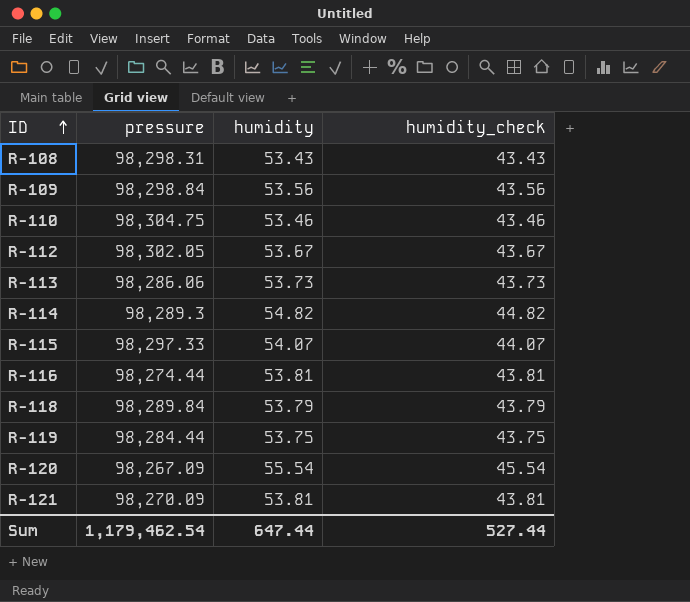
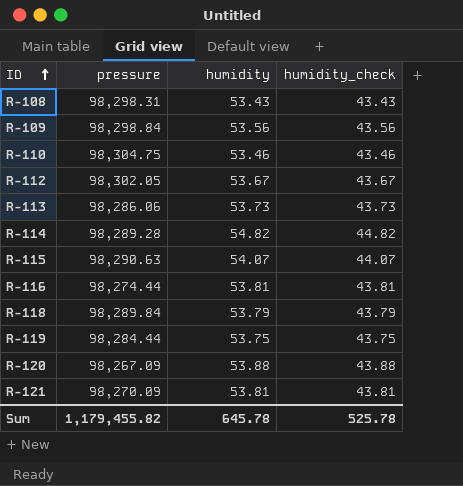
R-114 | pressure: 98,289.3 -> 98,289.28
R-115 | pressure: 98,297.33 -> 98,290.63
R-120 | humidity: 55.54 -> 53.88
R-120 | humidity_check: 45.54 -> 43.88
Sum | pressure: 1,179,462.54 -> 1,179,455.82
Sum | humidity: 647.44 -> 645.78
Sum | humidity_check: 527.44 -> 525.78

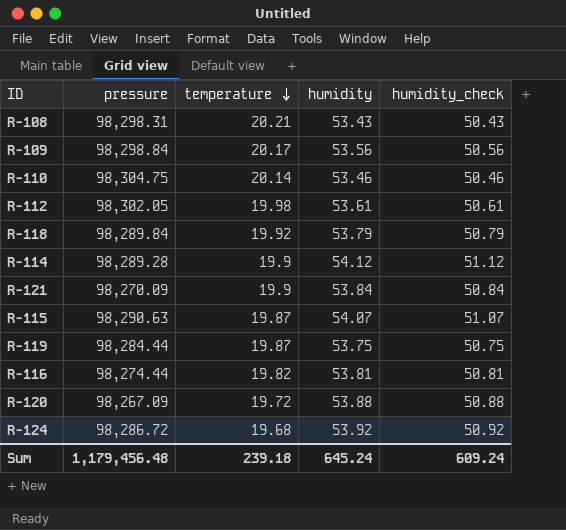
row order: ID ascending -> temperature descending
column temperature | position: none -> 3
column humidity_check | formula: [humidity] - 10 -> [humidity] - 3
row R-113: 98,286.06 | 53.73 | 43.73 -> none
R-112 | humidity: 53.67 -> 53.61
R-114 | humidity: 54.82 -> 54.12
R-121 | humidity: 53.81 -> 53.84
row R-124: none -> 98,286.72 | 19.68 | 53.92 | 50.92
Sum | pressure: 1,179,455.82 -> 1,179,456.48
Sum | humidity: 645.78 -> 645.24
Sum | humidity_check: 525.78 -> 609.24

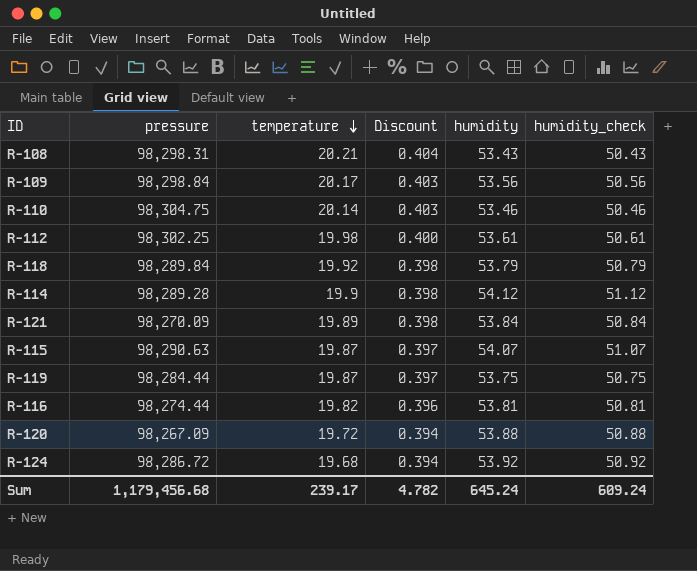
column Discount | formula: none -> [temperature] * 0.02
R-112 | pressure: 98,302.05 -> 98,302.25
R-121 | temperature: 19.9 -> 19.89
Sum | pressure: 1,179,456.48 -> 1,179,456.68
Sum | temperature: 239.18 -> 239.17

